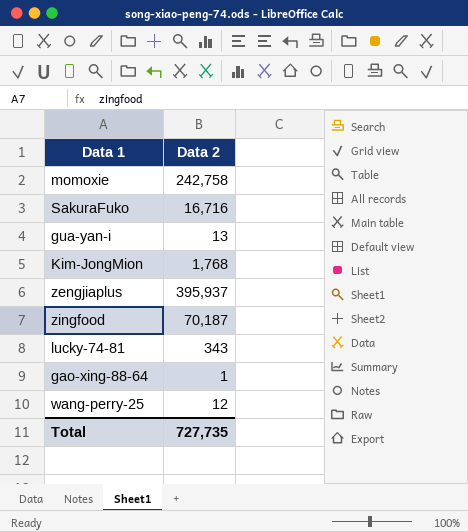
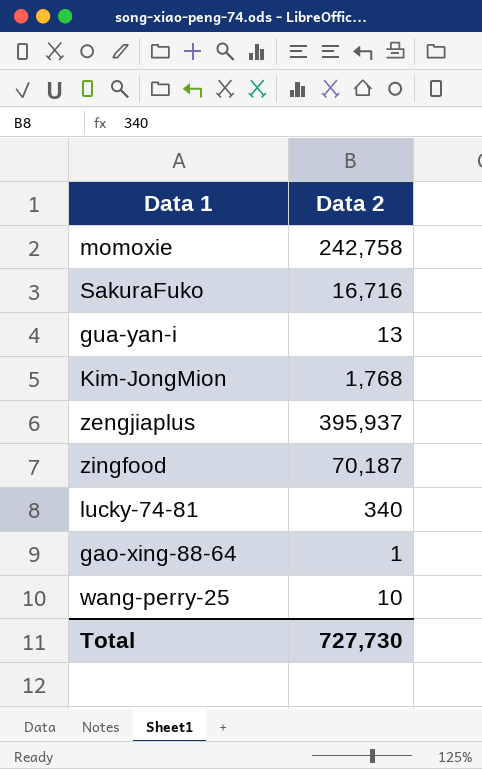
lucky-74-81 | Data 2: 343 -> 340
wang-perry-25 | Data 2: 12 -> 10
Total | Data 2: 727,735 -> 727,730

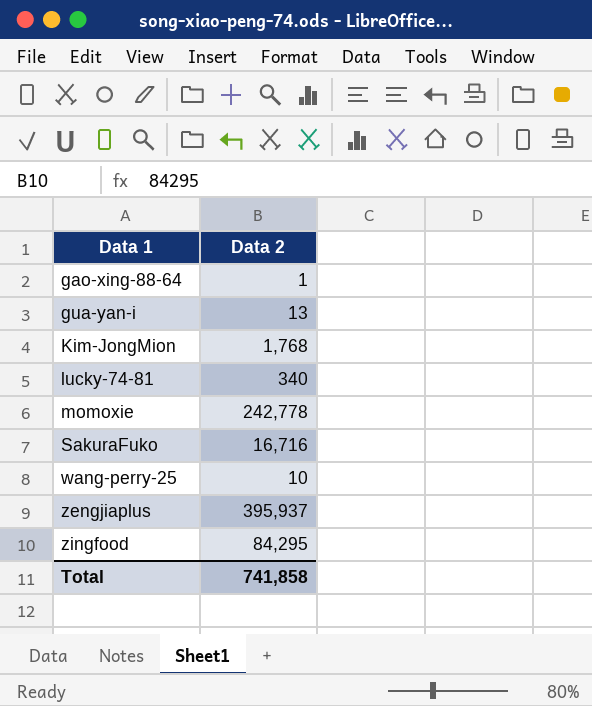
row order: none -> Data 1 ascending
momoxie | Data 2: 242,758 -> 242,778
zingfood | Data 2: 70,187 -> 84,295
Total | Data 2: 727,730 -> 741,858

